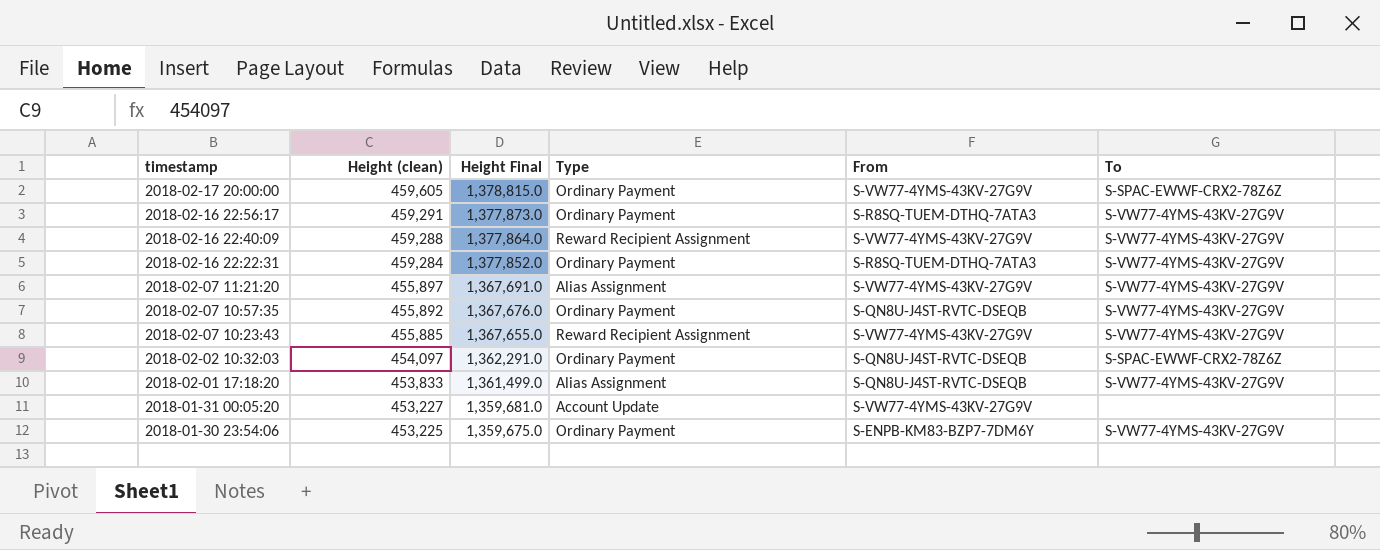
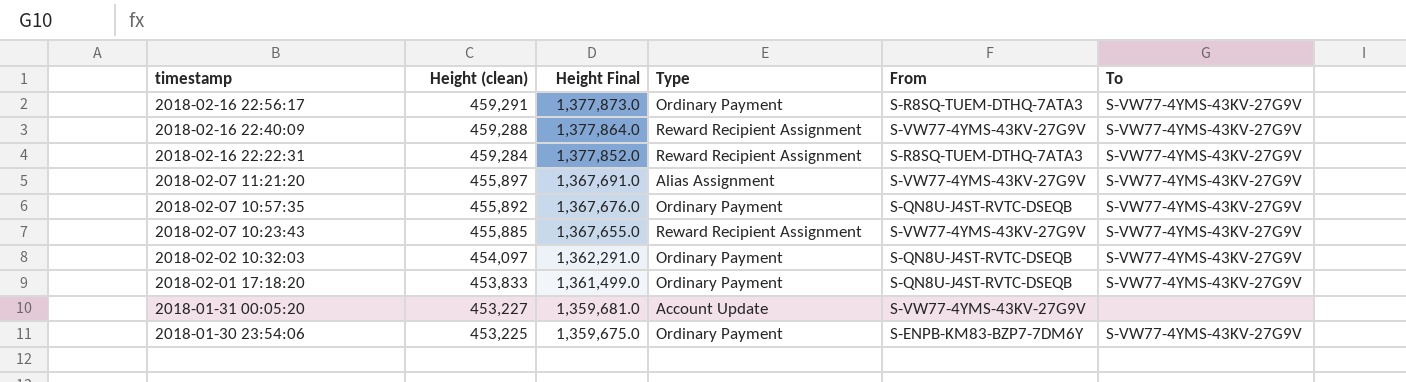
row 2018-02-17 20:00:00: 459,605 | 1,378,815.0 | Ordinary Payment | S-VW77-4YMS-43KV-27G9V | S-SPAC-EWWF-CRX2-78Z6Z -> none
2018-02-16 22:22:31 | Type: Ordinary Payment -> Reward Recipient Assignment
2018-02-02 10:32:03 | To: S-SPAC-EWWF-CRX2-78Z6Z -> S-VW77-4YMS-43KV-27G9V
2018-02-01 17:18:20 | Type: Alias Assignment -> Ordinary Payment

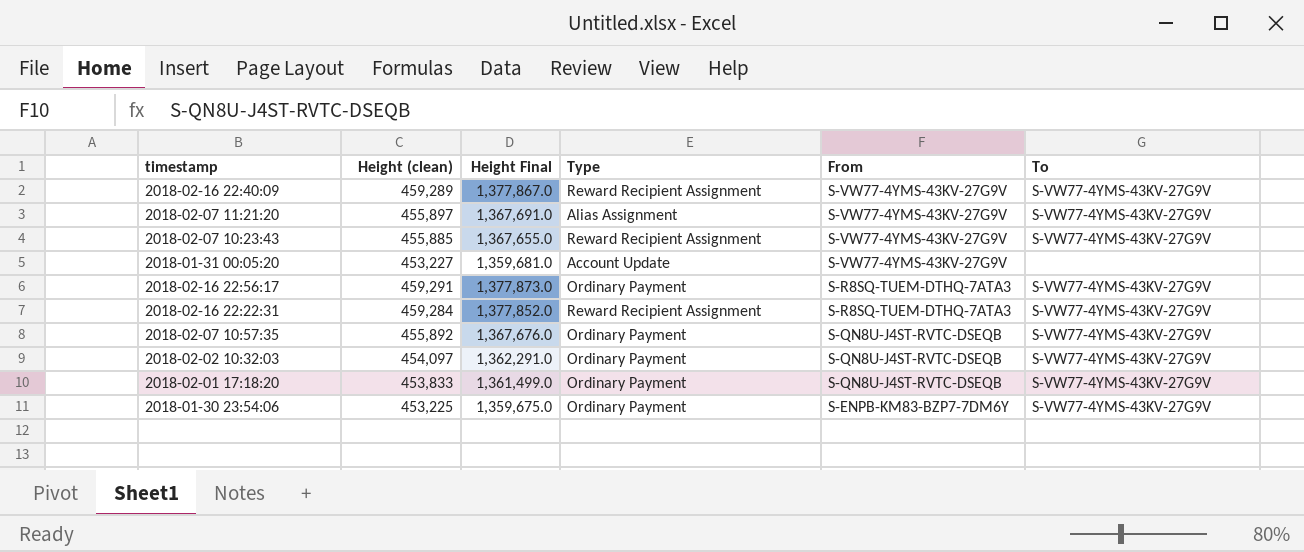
row order: timestamp descending -> From descending
2018-02-16 22:40:09 | Height (clean): 459,288 -> 459,289
2018-02-16 22:40:09 | Height Final: 1,377,864.0 -> 1,377,867.0

